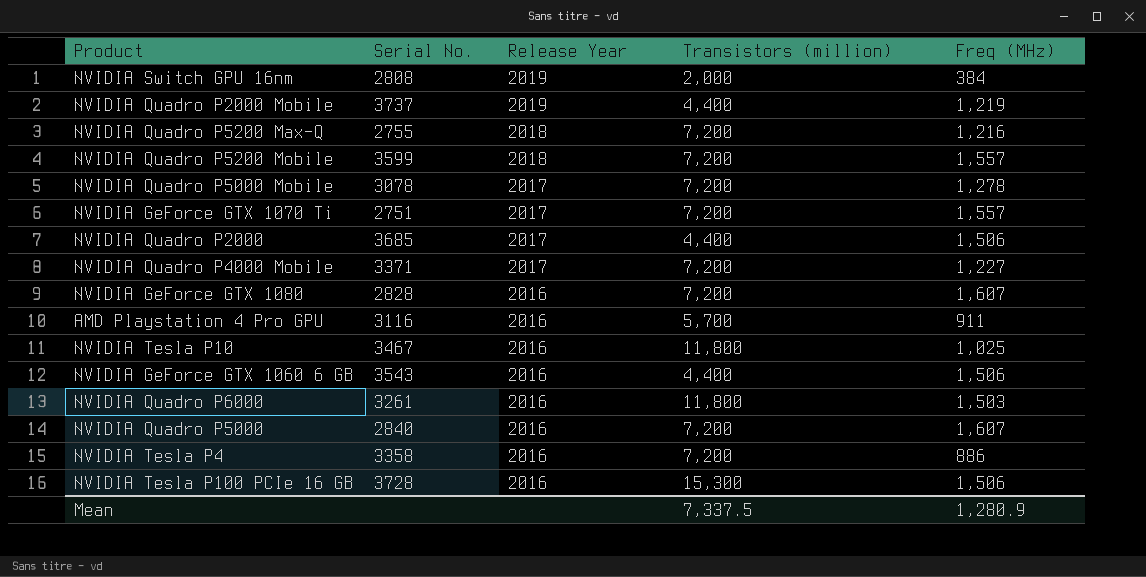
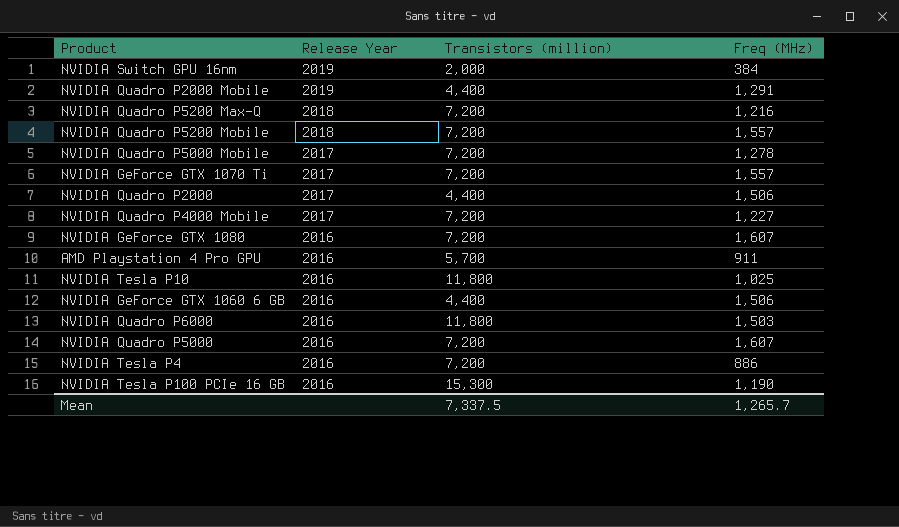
column Serial No. | position: 2 -> none
NVIDIA Quadro P2000 Mobile | Freq (MHz): 1,219 -> 1,291
NVIDIA Tesla P100 PCIe 16 GB | Freq (MHz): 1,506 -> 1,190
Mean | Freq (MHz): 1,280.9 -> 1,265.7

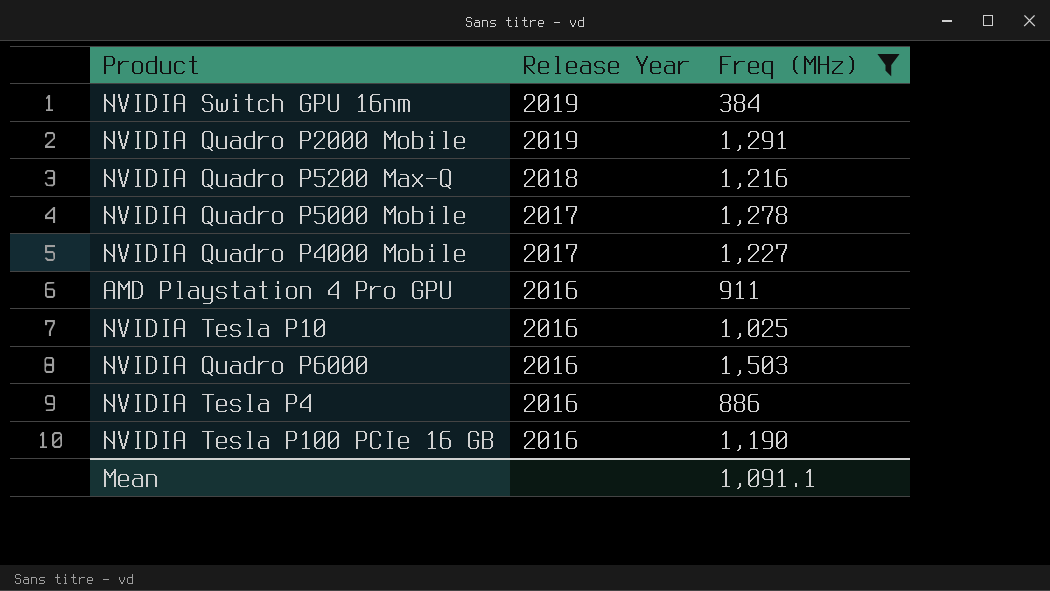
filter: none -> Freq (MHz) <= 1,503
column Transistors (million) | position: 3 -> none
Mean | Freq (MHz): 1,265.7 -> 1,091.1

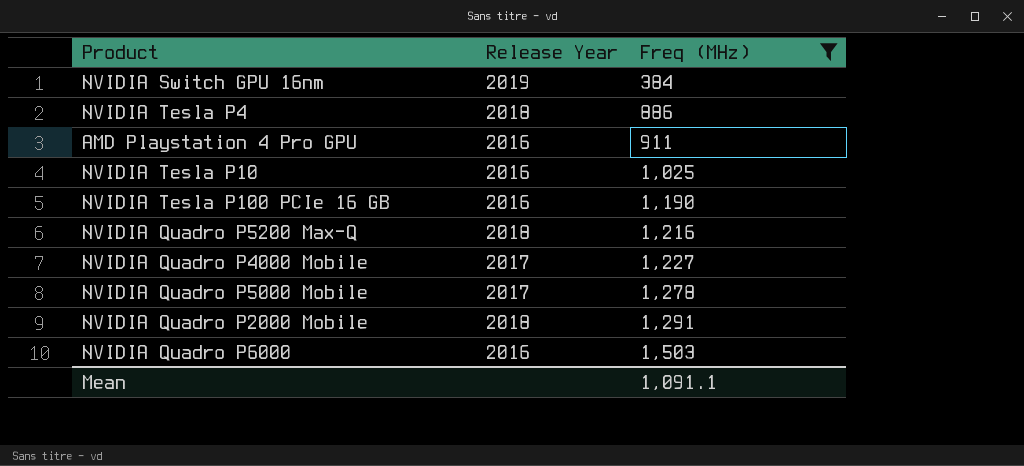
row order: Release Year descending -> Freq (MHz) ascending
NVIDIA Tesla P4 | Release Year: 2016 -> 2018
NVIDIA Quadro P2000 Mobile | Release Year: 2019 -> 2018

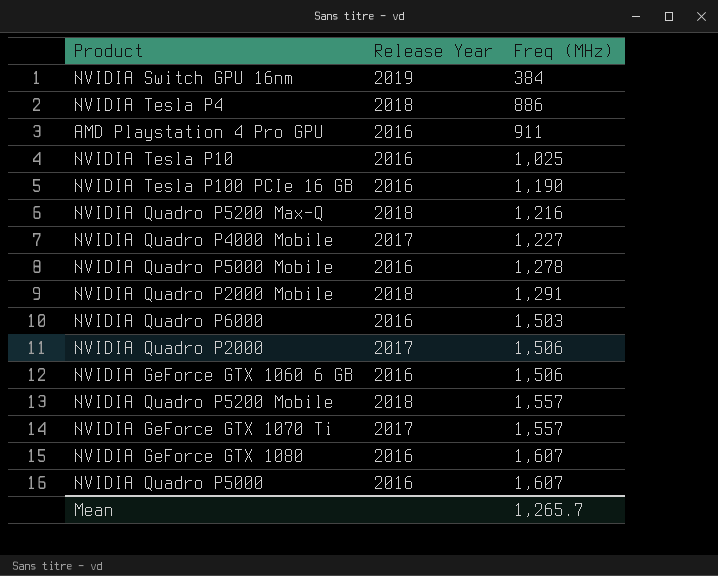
filter: Freq (MHz) <= 1,503 -> none
NVIDIA Quadro P5000 Mobile | Release Year: 2017 -> 2016
Mean | Freq (MHz): 1,091.1 -> 1,265.7

